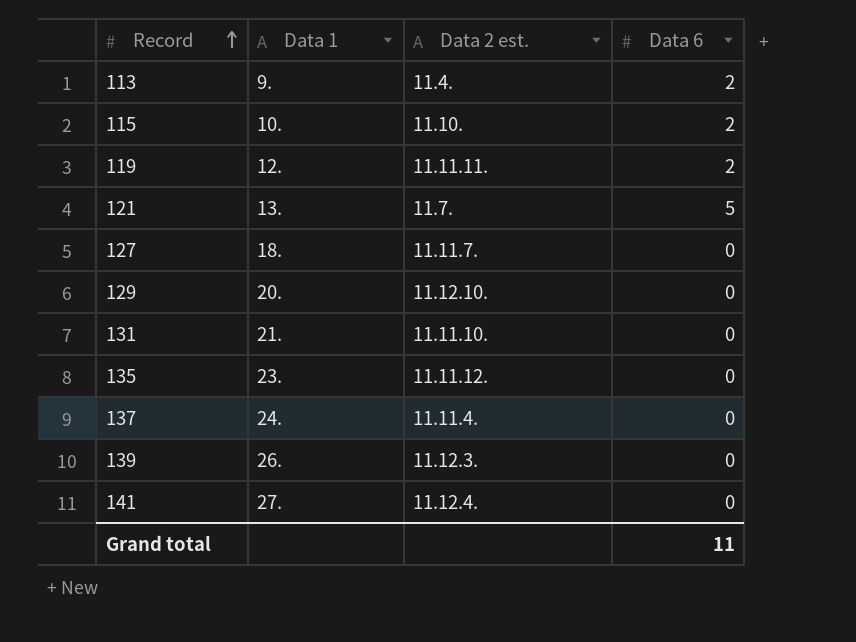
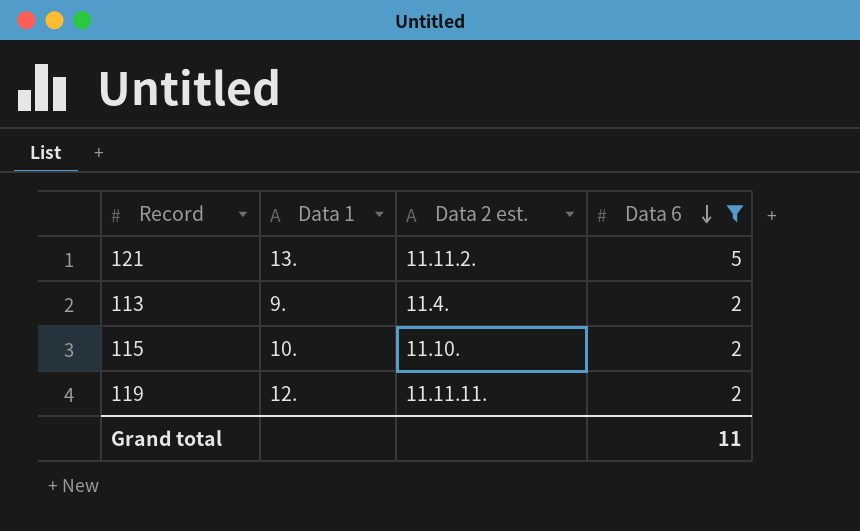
filter: none -> Data 6 != 0
row order: Record ascending -> Data 6 descending
121 | Data 2 est.: 11.7. -> 11.11.2.

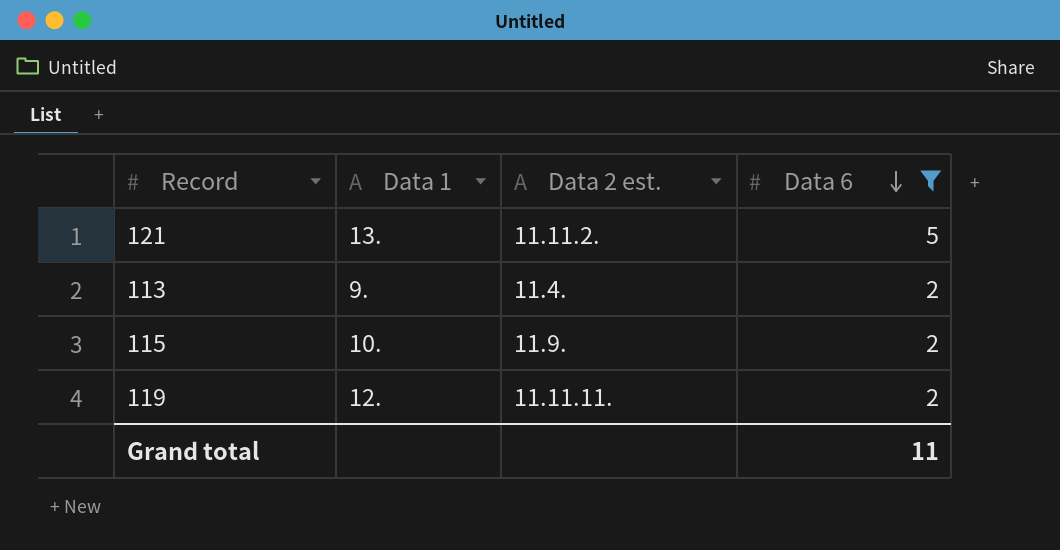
115 | Data 2 est.: 11.10. -> 11.9.

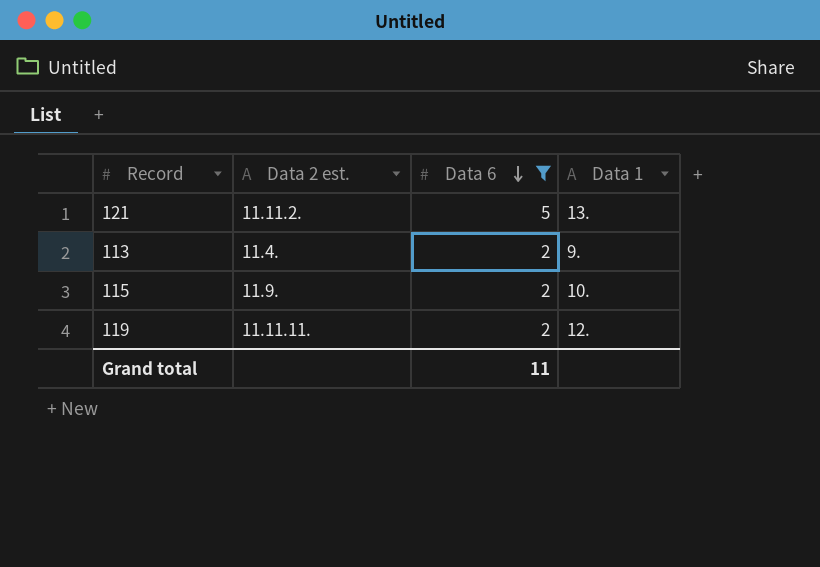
column Data 1 | position: 2 -> 4

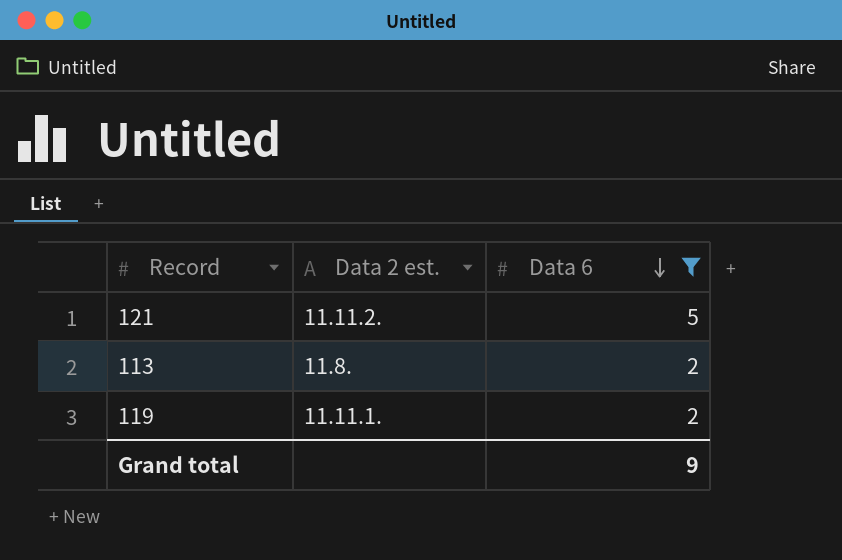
column Data 1 | position: 4 -> none
row 115: 11.9. | 2 | 10. -> none
113 | Data 2 est.: 11.4. -> 11.8.
119 | Data 2 est.: 11.11.11. -> 11.11.1.
Grand total | Data 6: 11 -> 9

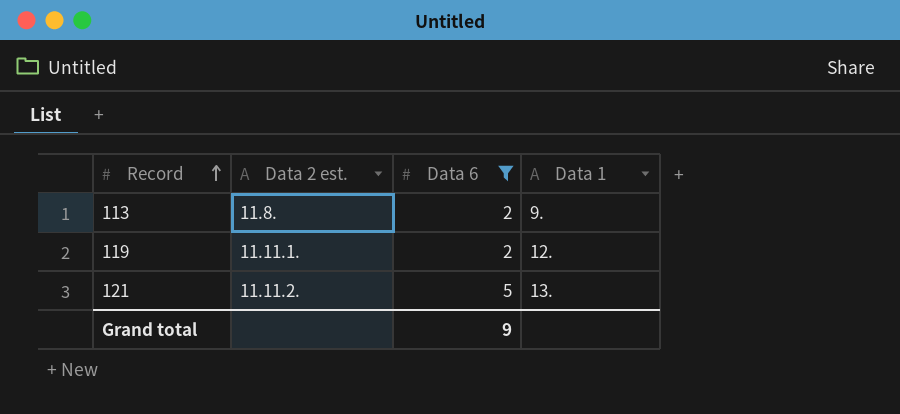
row order: Data 6 descending -> Record ascending
column Data 1 | position: none -> 4

